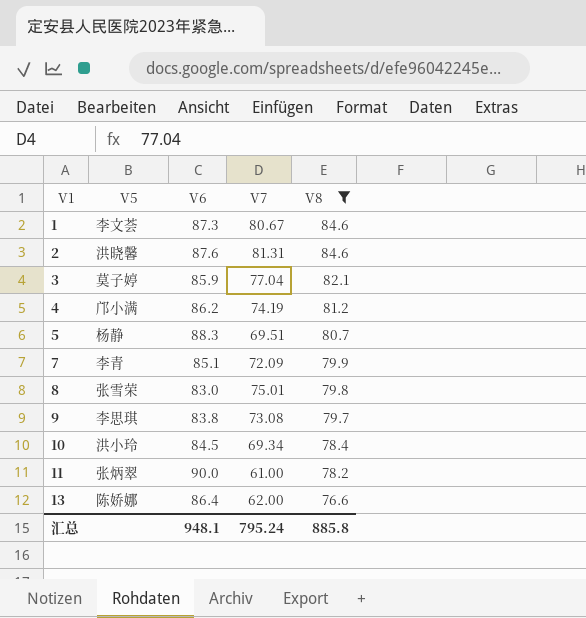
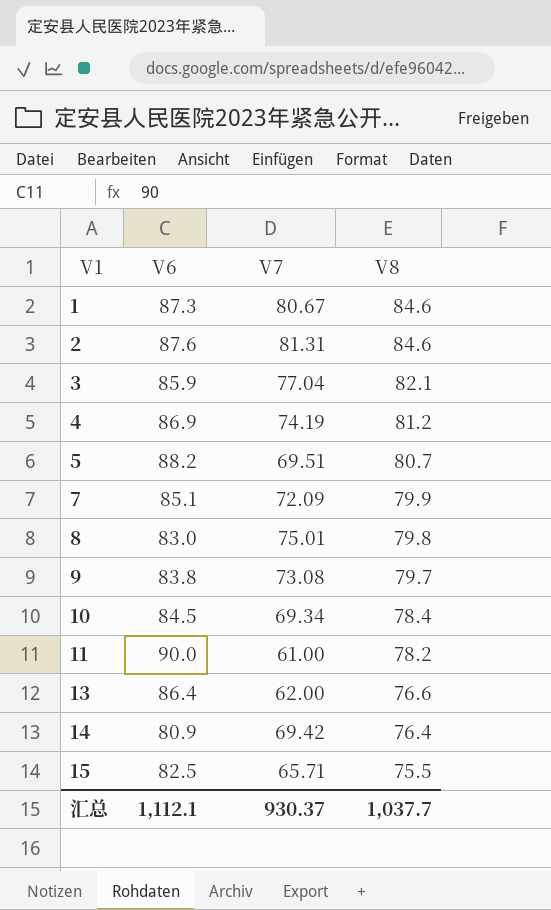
filter: V8 >= 76.6 -> none
column V5 | position: 2 -> none
4 | V6: 86.2 -> 86.9
5 | V6: 88.3 -> 88.2
汇总 | V6: 948.1 -> 1,112.1
汇总 | V7: 795.24 -> 930.37
汇总 | V8: 885.8 -> 1,037.7

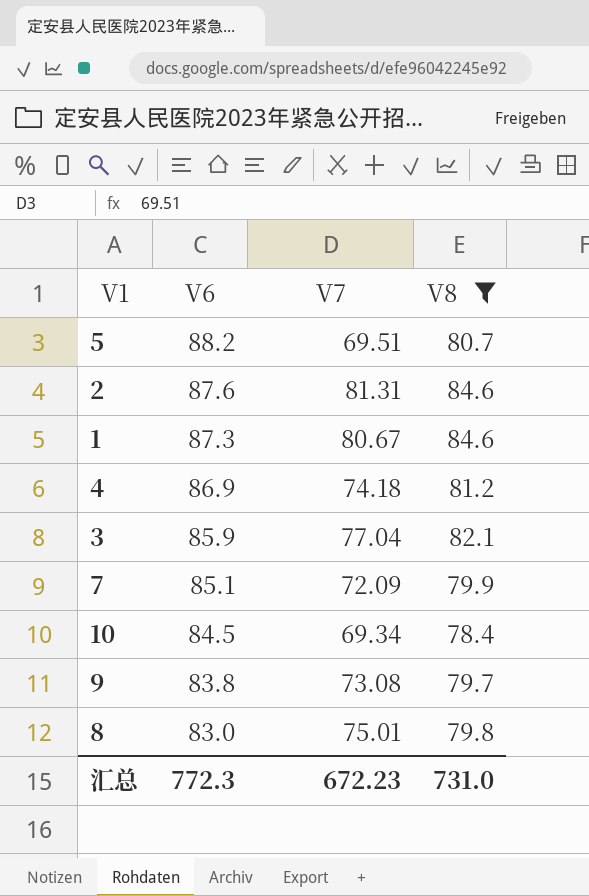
filter: none -> V8 >= 78.4
row order: V1 ascending -> V6 descending
4 | V7: 74.19 -> 74.18
汇总 | V6: 1,112.1 -> 772.3
汇总 | V7: 930.37 -> 672.23
汇总 | V8: 1,037.7 -> 731.0

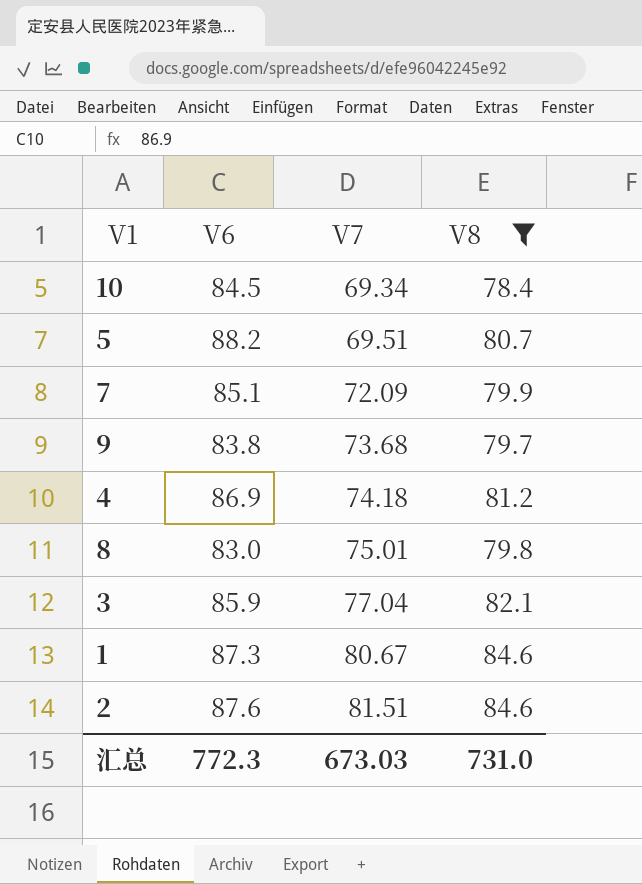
row order: V6 descending -> V7 ascending
9 | V7: 73.08 -> 73.68
2 | V7: 81.31 -> 81.51
汇总 | V7: 672.23 -> 673.03

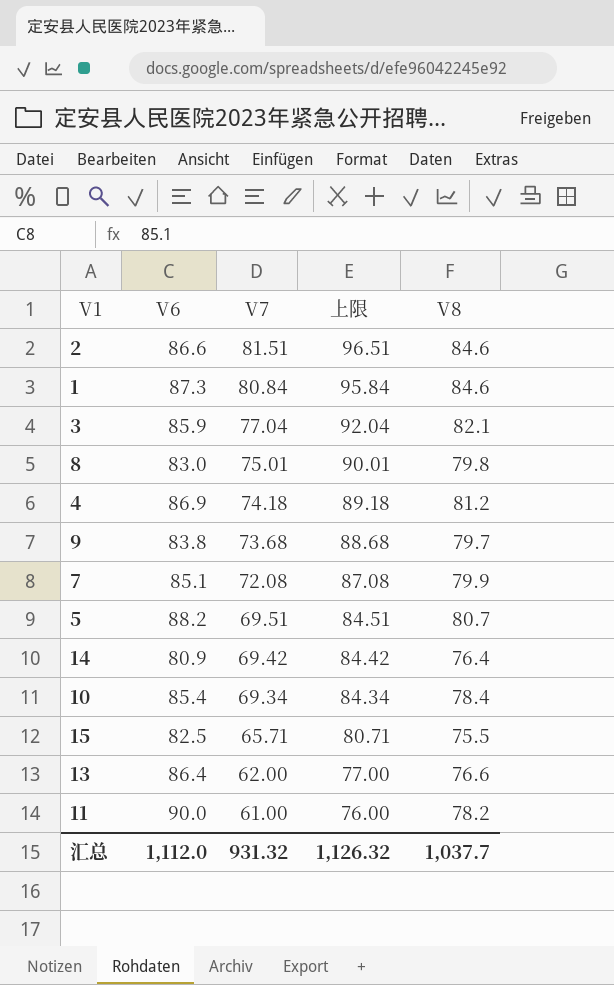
filter: V8 >= 78.4 -> none
row order: V7 ascending -> V7 descending
column 上限 | formula: none -> [V7] + 15
2 | V6: 87.6 -> 86.6
1 | V7: 80.67 -> 80.84
7 | V7: 72.09 -> 72.08
10 | V6: 84.5 -> 85.4
汇总 | V6: 772.3 -> 1,112.0
汇总 | V7: 673.03 -> 931.32
汇总 | V8: 731.0 -> 1,037.7

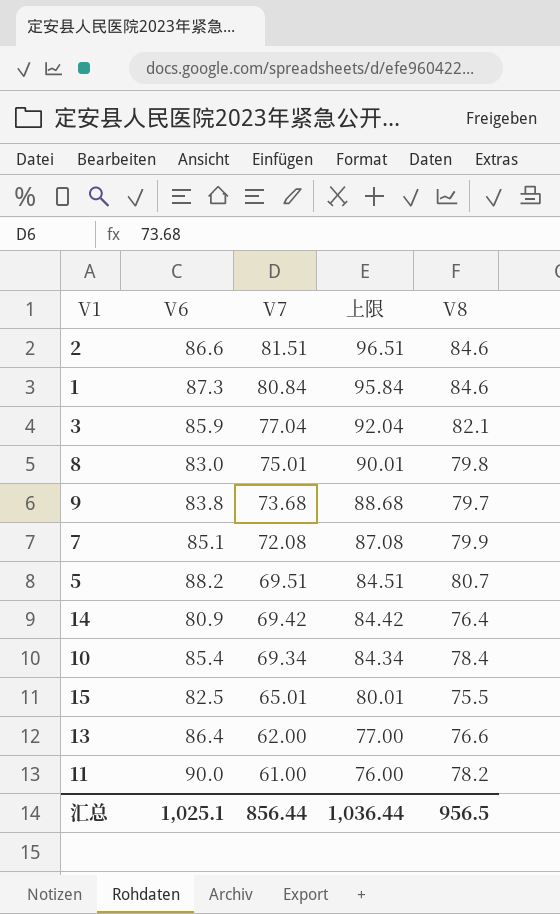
row 4: 86.9 | 74.18 | 89.18 | 81.2 -> none
15 | V7: 65.71 -> 65.01
15 | 上限: 80.71 -> 80.01
汇总 | V6: 1,112.0 -> 1,025.1
汇总 | V7: 931.32 -> 856.44
汇总 | 上限: 1,126.32 -> 1,036.44
汇总 | V8: 1,037.7 -> 956.5

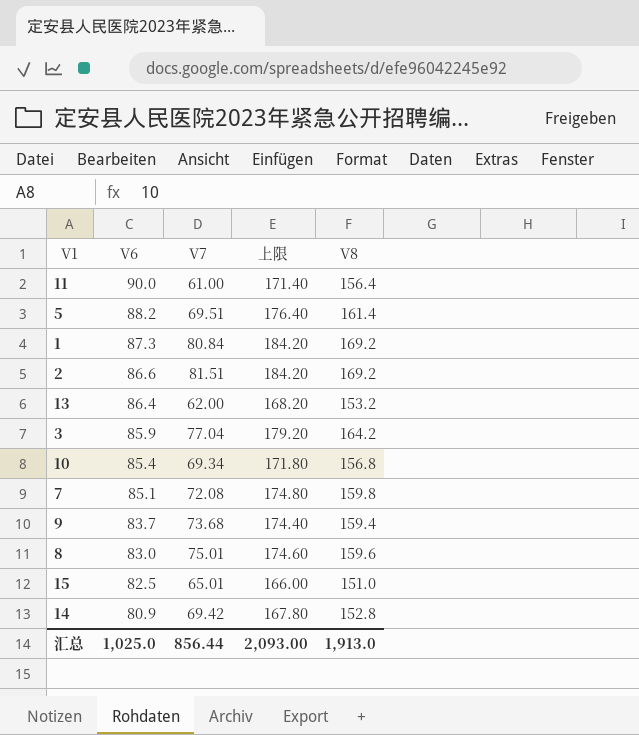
row order: V7 descending -> V6 descending
column 上限 | formula: [V7] + 15 -> [V8] + 15
11 | V8: 78.2 -> 156.4
5 | V8: 80.7 -> 161.4
1 | V8: 84.6 -> 169.2
2 | V8: 84.6 -> 169.2
13 | V8: 76.6 -> 153.2
3 | V8: 82.1 -> 164.2
10 | V8: 78.4 -> 156.8
7 | V8: 79.9 -> 159.8
9 | V6: 83.8 -> 83.7
9 | V8: 79.7 -> 159.4
8 | V8: 79.8 -> 159.6
15 | V8: 75.5 -> 151.0
14 | V8: 76.4 -> 152.8
汇总 | V6: 1,025.1 -> 1,025.0
汇总 | 上限: 1,036.44 -> 2,093.00
汇总 | V8: 956.5 -> 1,913.0

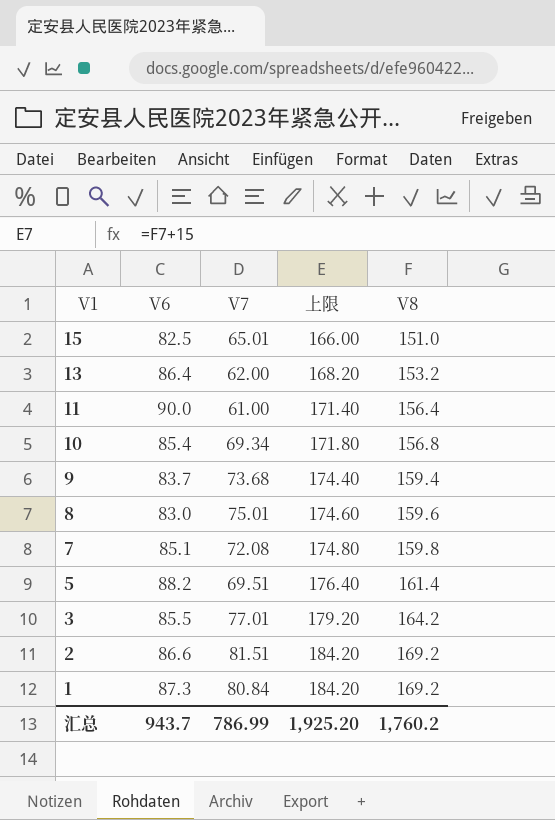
row order: V6 descending -> V1 descending
row 14: 80.9 | 69.42 | 167.80 | 152.8 -> none
3 | V6: 85.9 -> 85.5
3 | V7: 77.04 -> 77.01
汇总 | V6: 1,025.0 -> 943.7
汇总 | V7: 856.44 -> 786.99
汇总 | 上限: 2,093.00 -> 1,925.20
汇总 | V8: 1,913.0 -> 1,760.2

